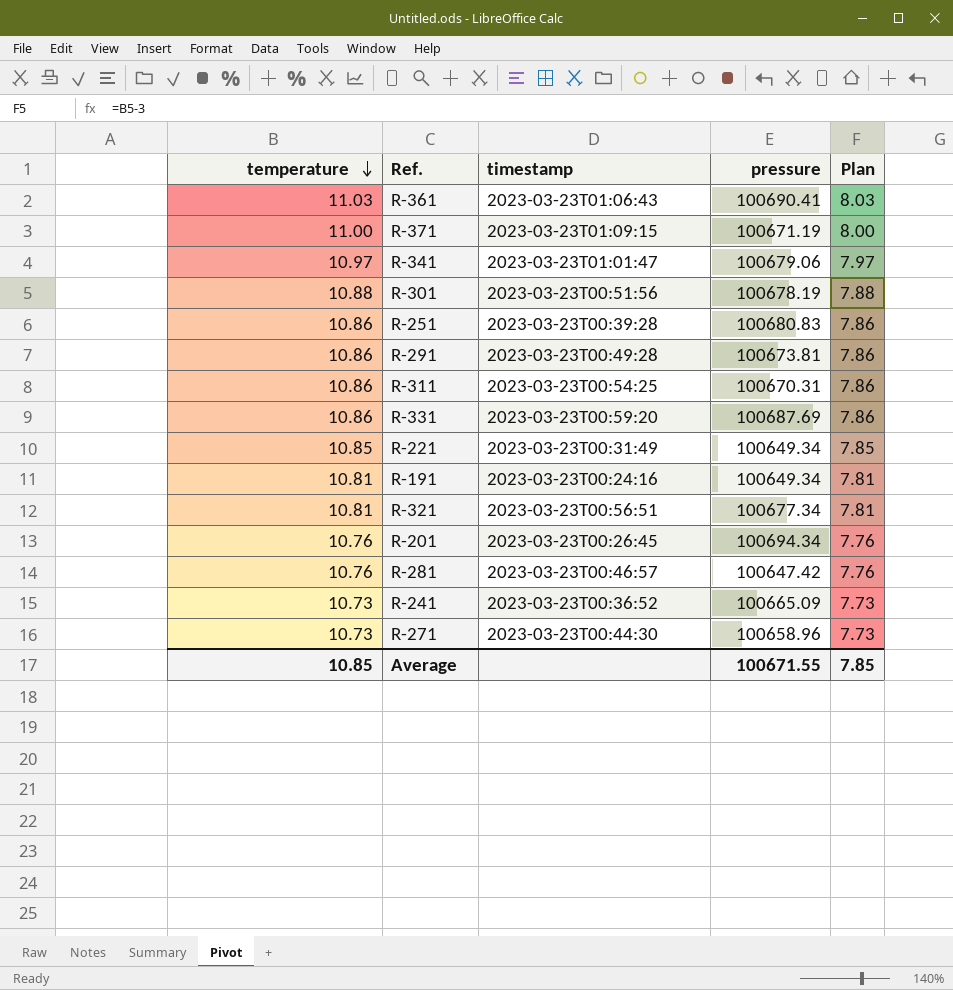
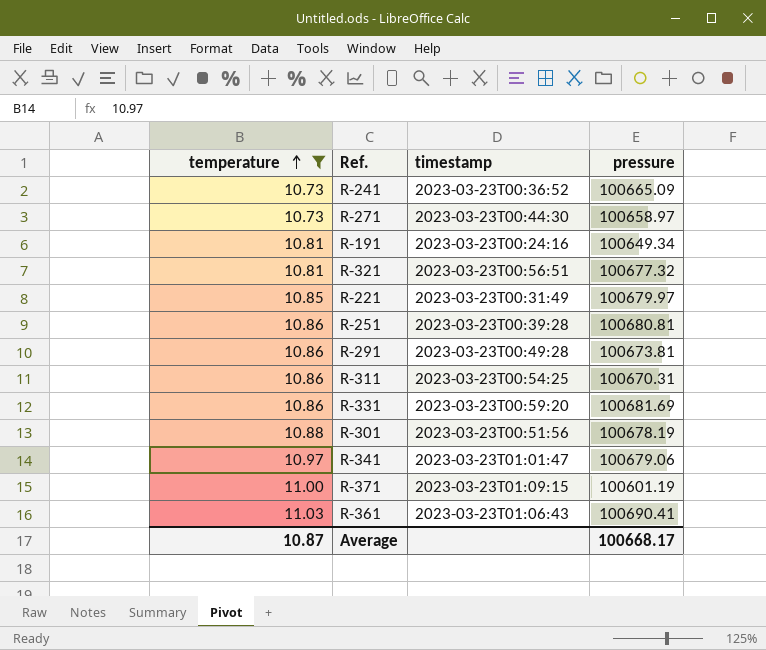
filter: none -> temperature != 10.76
row order: temperature descending -> temperature ascending
column Plan | formula: [temperature] - 3 -> none
R-271 | pressure: 100658.96 -> 100658.97
R-321 | pressure: 100677.34 -> 100677.32
R-221 | pressure: 100649.34 -> 100679.97
R-251 | pressure: 100680.83 -> 100680.81
R-331 | pressure: 100687.69 -> 100681.69
R-371 | pressure: 100671.19 -> 100601.19
Average | temperature: 10.85 -> 10.87
Average | pressure: 100671.55 -> 100668.17

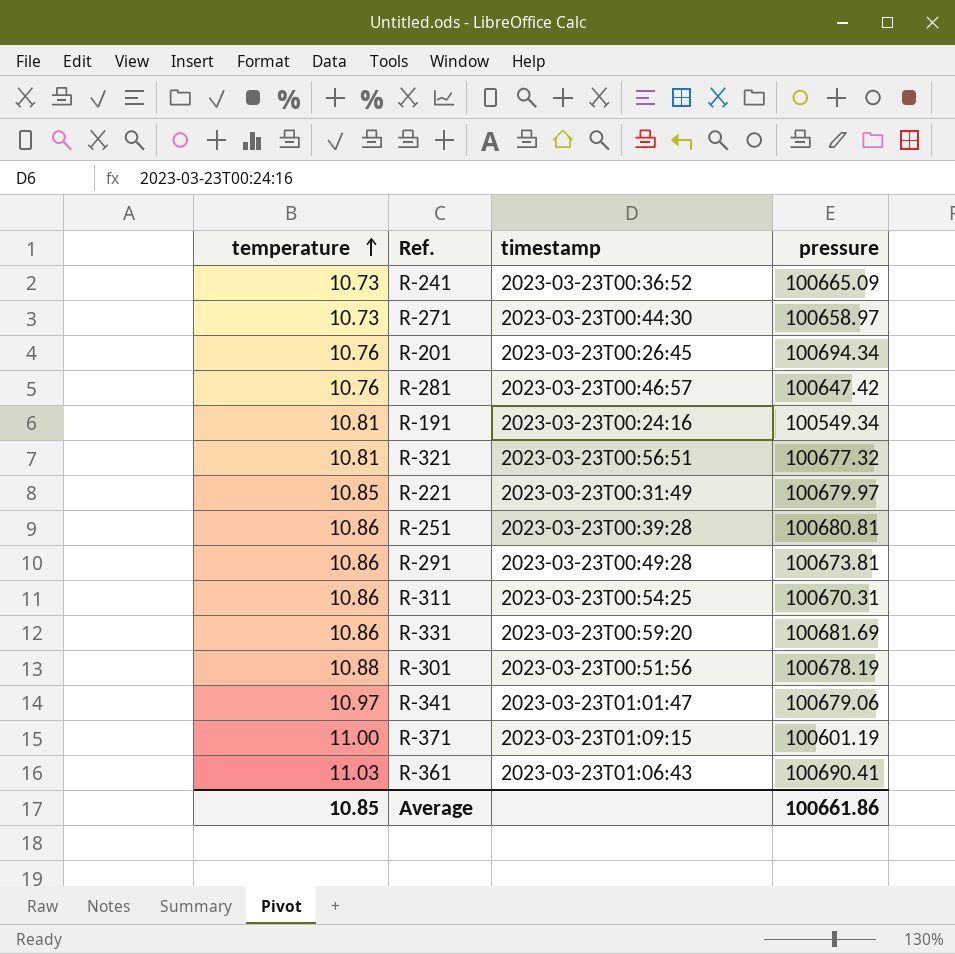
filter: temperature != 10.76 -> none
R-191 | pressure: 100649.34 -> 100549.34
Average | temperature: 10.87 -> 10.85
Average | pressure: 100668.17 -> 100661.86

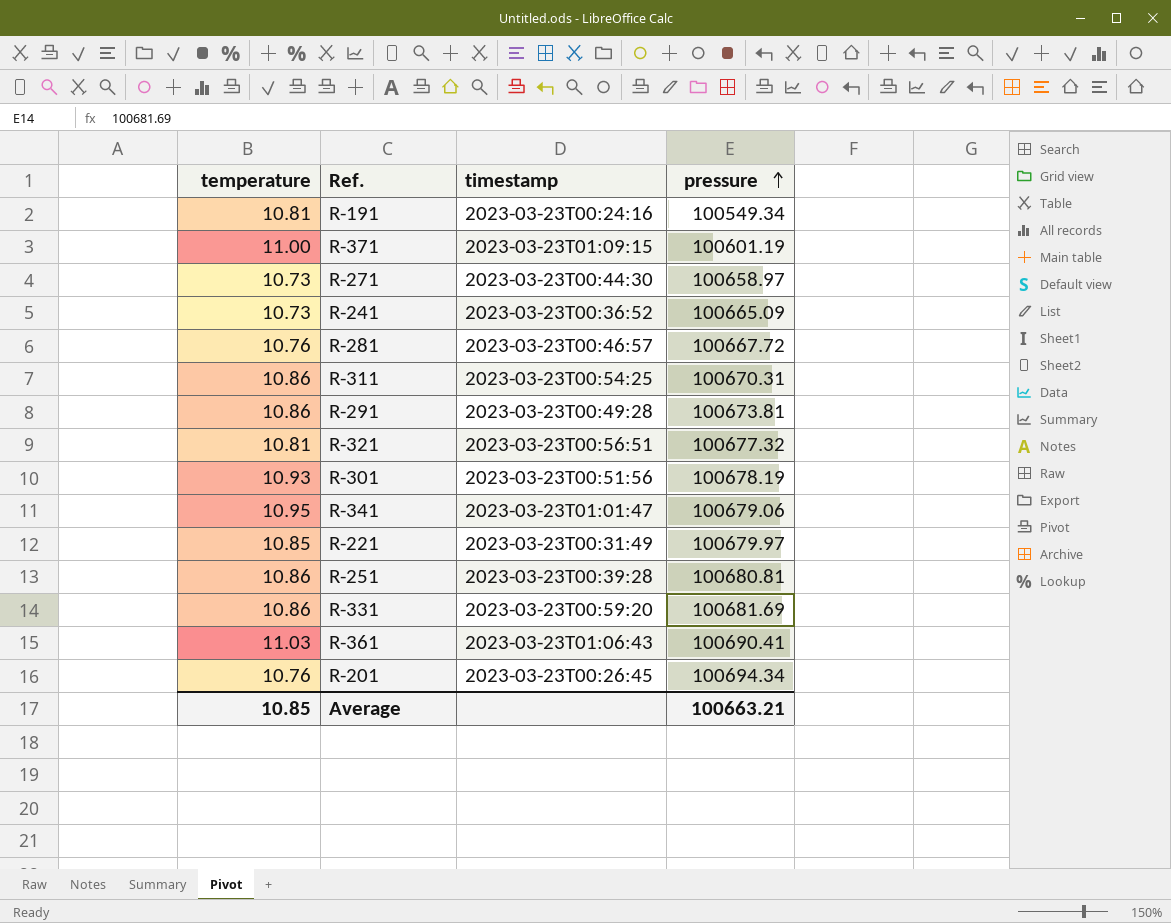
row order: temperature ascending -> pressure ascending
R-281 | pressure: 100647.42 -> 100667.72
R-301 | temperature: 10.88 -> 10.93
R-341 | temperature: 10.97 -> 10.95
Average | pressure: 100661.86 -> 100663.21

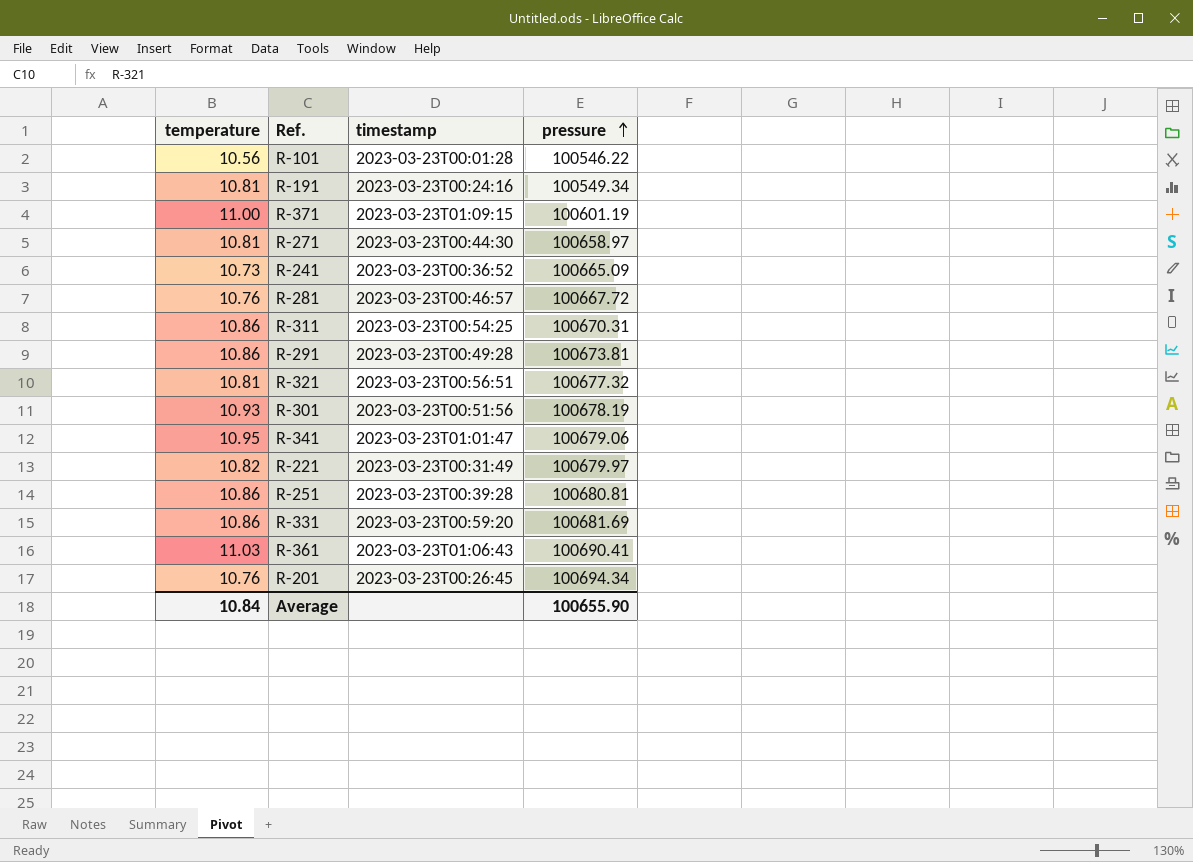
row R-101: none -> 10.56 | 2023-03-23T00:01:28 | 100546.22
R-271 | temperature: 10.73 -> 10.81
R-221 | temperature: 10.85 -> 10.82
Average | temperature: 10.85 -> 10.84
Average | pressure: 100663.21 -> 100655.90

